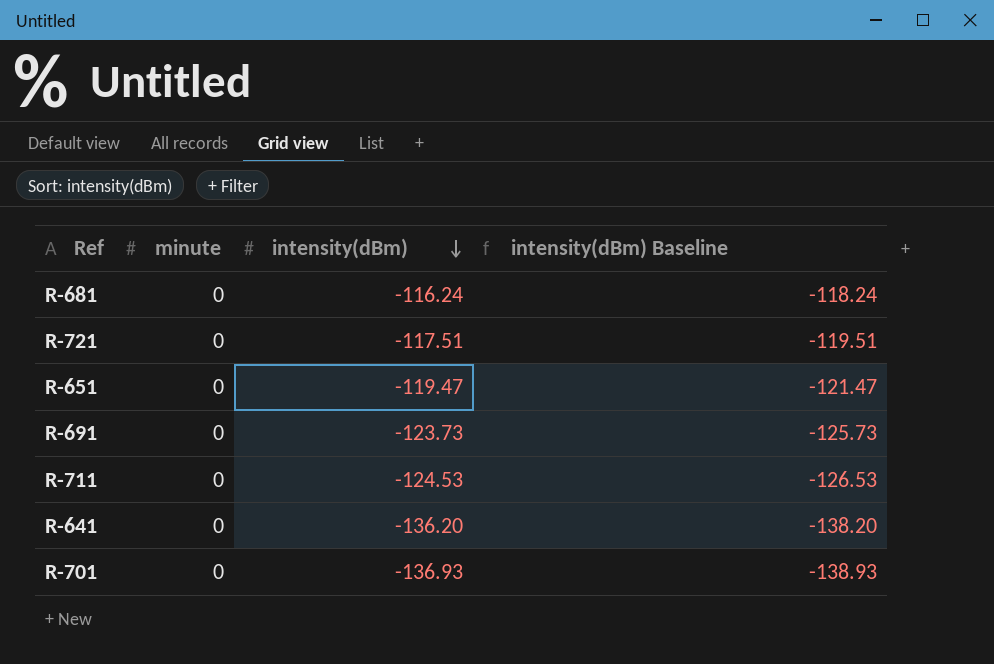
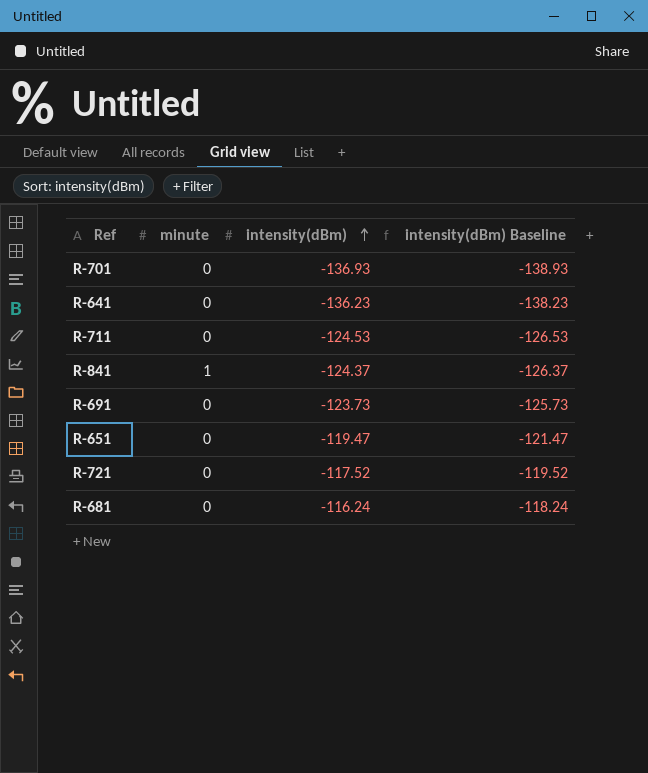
row order: intensity(dBm) descending -> intensity(dBm) ascending
R-641 | intensity(dBm): -136.20 -> -136.23
R-641 | intensity(dBm) Baseline: -138.20 -> -138.23
row R-841: none -> 1 | -124.37 | -126.37
R-721 | intensity(dBm): -117.51 -> -117.52
R-721 | intensity(dBm) Baseline: -119.51 -> -119.52

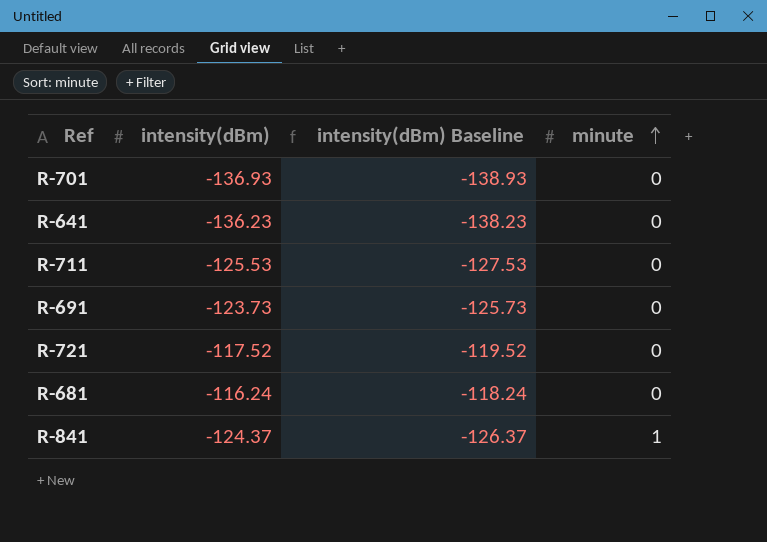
row order: intensity(dBm) ascending -> minute ascending
column minute | position: 2 -> 4
row R-651: 0 | -119.47 | -121.47 -> none
R-711 | intensity(dBm): -124.53 -> -125.53
R-711 | intensity(dBm) Baseline: -126.53 -> -127.53

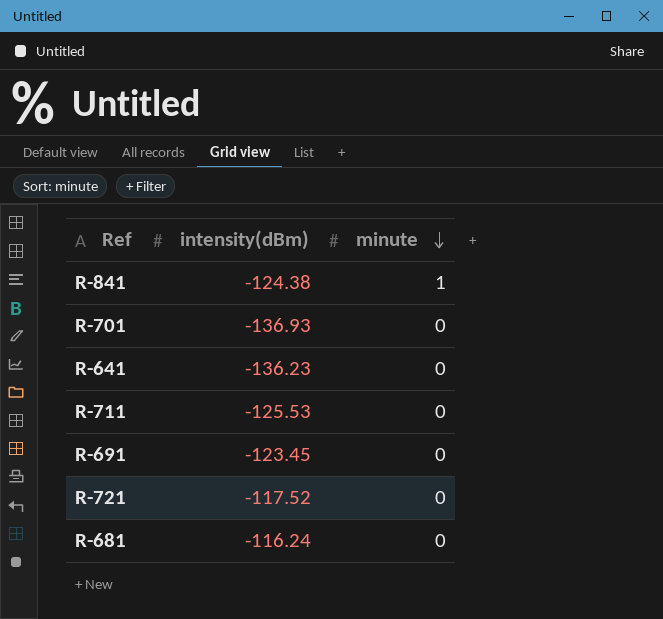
row order: minute ascending -> minute descending
column intensity(dBm) Baseline | formula: [intensity(dBm)] - 2 -> none
R-841 | intensity(dBm): -124.37 -> -124.38
R-691 | intensity(dBm): -123.73 -> -123.45

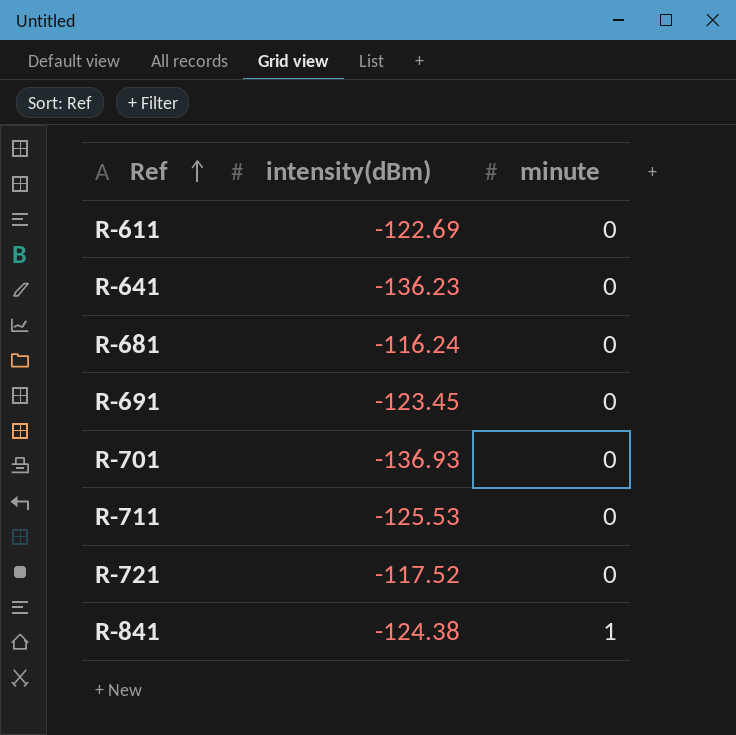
row order: minute descending -> Ref ascending
row R-611: none -> -122.69 | 0

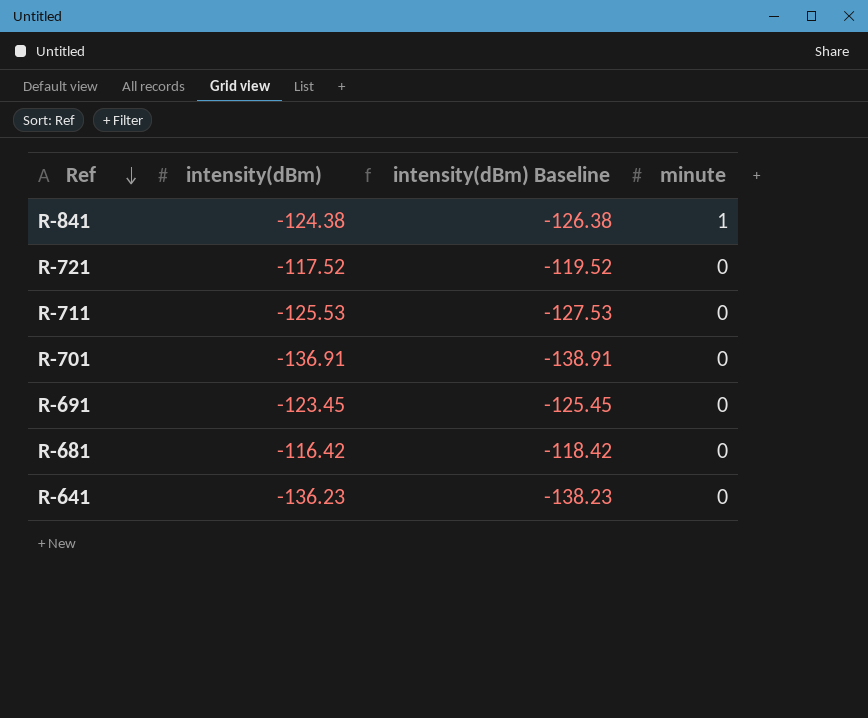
row order: Ref ascending -> Ref descending
column intensity(dBm) Baseline | formula: none -> [intensity(dBm)] - 2
row R-611: -122.69 | 0 -> none
R-701 | intensity(dBm): -136.93 -> -136.91
R-681 | intensity(dBm): -116.24 -> -116.42

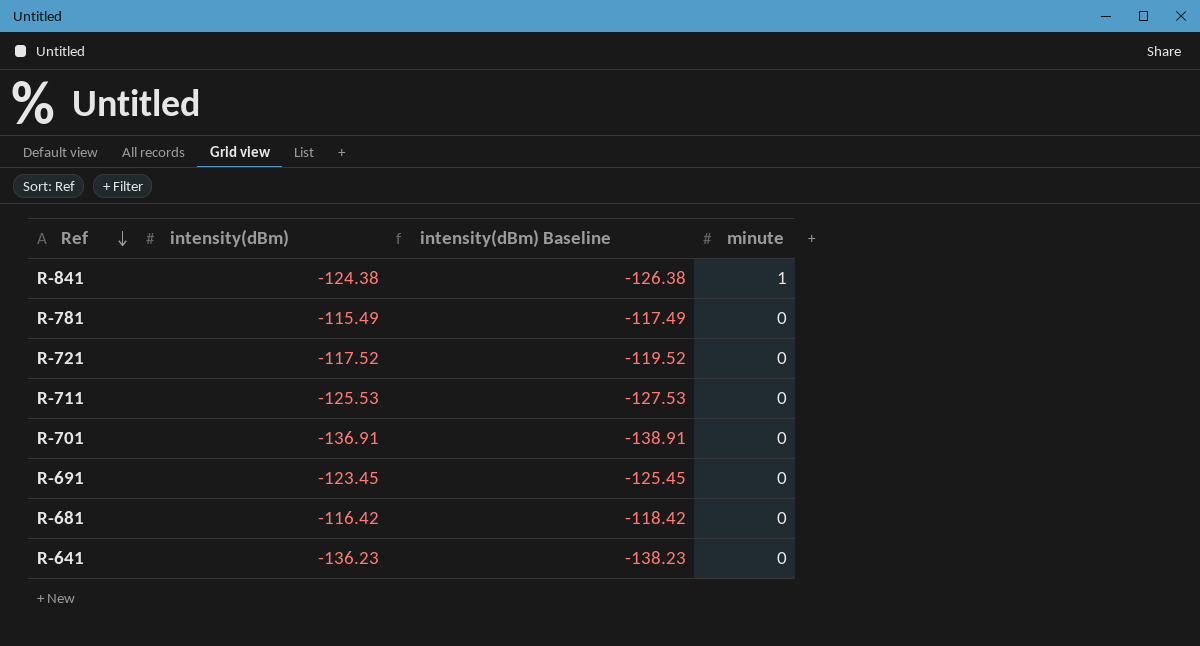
row R-781: none -> -115.49 | -117.49 | 0

